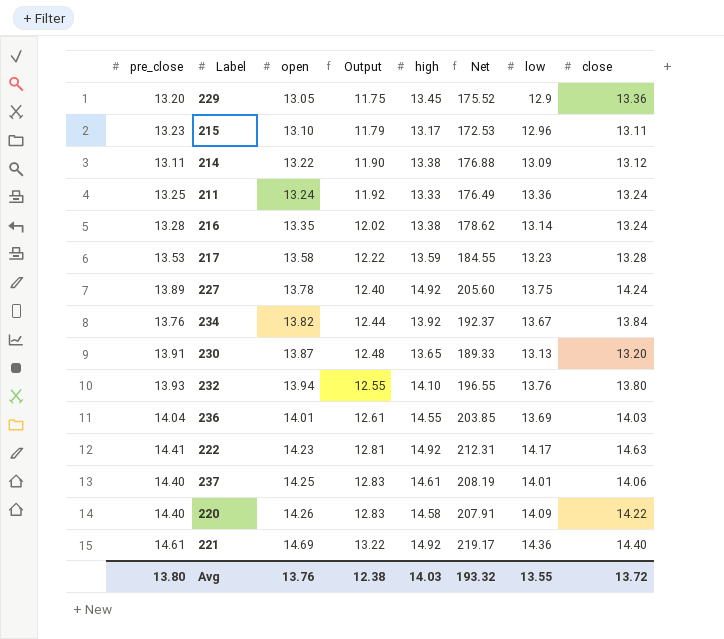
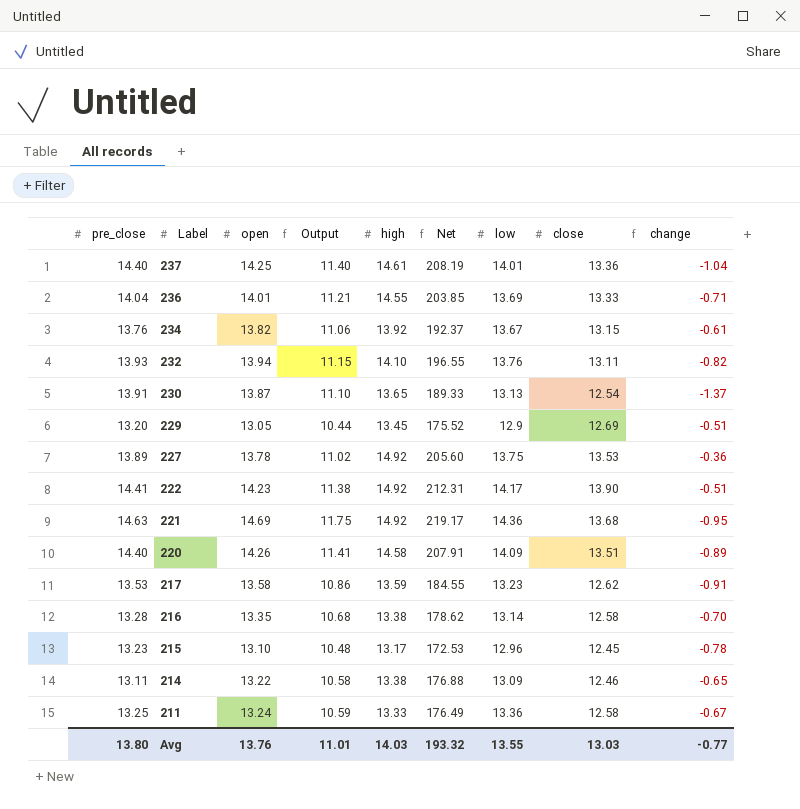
row order: open ascending -> Label descending
column Output | formula: [open] * 0.9 -> [open] * 0.8
column change | formula: none -> [close] - [pre_close]
237 | close: 14.06 -> 13.36
236 | close: 14.03 -> 13.33
234 | close: 13.84 -> 13.15
232 | close: 13.80 -> 13.11
230 | close: 13.20 -> 12.54
229 | close: 13.36 -> 12.69
227 | close: 14.24 -> 13.53
222 | close: 14.63 -> 13.90
221 | pre_close: 14.61 -> 14.63
221 | close: 14.40 -> 13.68
220 | close: 14.22 -> 13.51
217 | close: 13.28 -> 12.62
216 | close: 13.24 -> 12.58
215 | close: 13.11 -> 12.45
214 | close: 13.12 -> 12.46
211 | close: 13.24 -> 12.58
Avg | Output: 12.38 -> 11.01
Avg | close: 13.72 -> 13.03

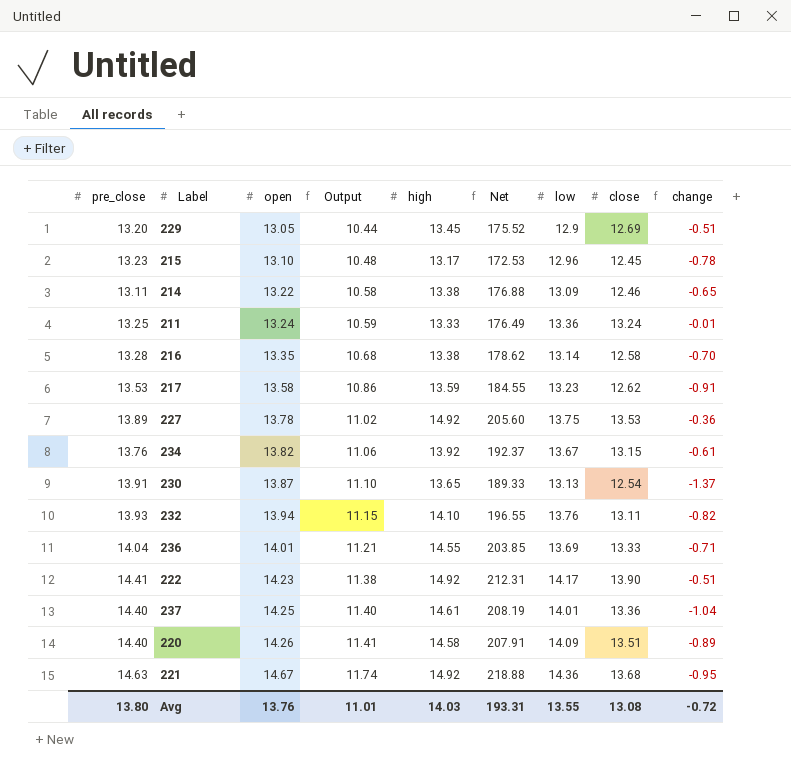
row order: Label descending -> open ascending
211 | close: 12.58 -> 13.24
211 | change: -0.67 -> -0.01
221 | open: 14.69 -> 14.67
221 | Output: 11.75 -> 11.74
221 | Net: 219.17 -> 218.88
Avg | Net: 193.32 -> 193.31
Avg | close: 13.03 -> 13.08
Avg | change: -0.77 -> -0.72

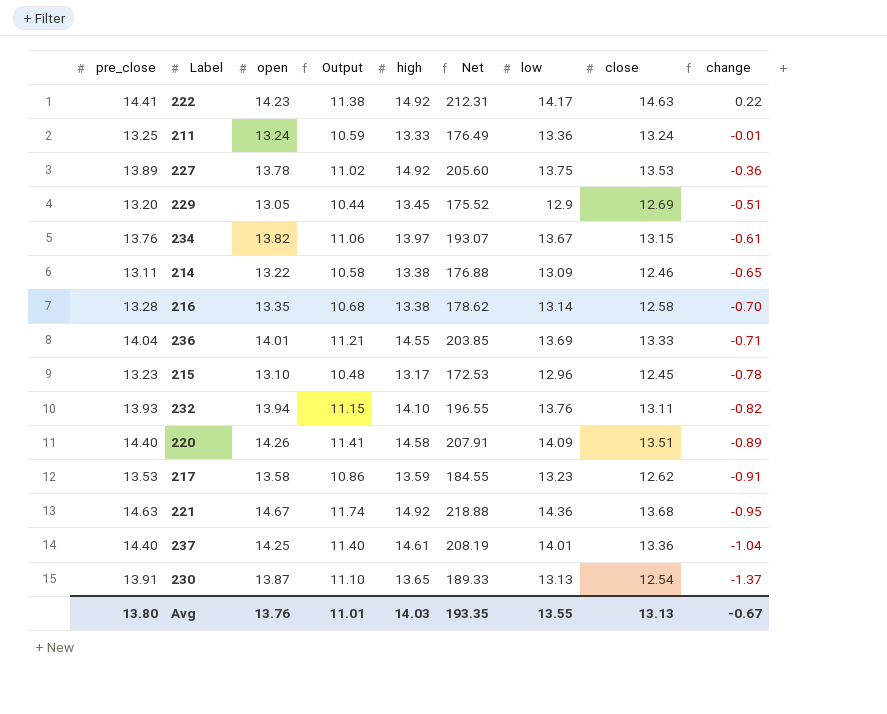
row order: open ascending -> change descending
222 | close: 13.90 -> 14.63
222 | change: -0.51 -> 0.22
234 | high: 13.92 -> 13.97
234 | Net: 192.37 -> 193.07
Avg | Net: 193.31 -> 193.35
Avg | close: 13.08 -> 13.13
Avg | change: -0.72 -> -0.67

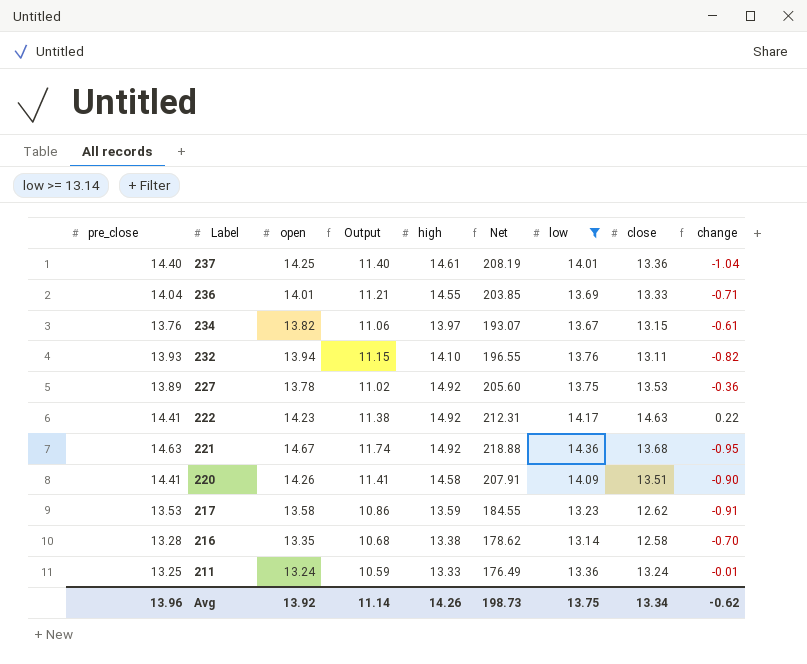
filter: none -> low >= 13.14
row order: change descending -> Label descending
220 | pre_close: 14.40 -> 14.41
220 | change: -0.89 -> -0.90
Avg | pre_close: 13.80 -> 13.96
Avg | open: 13.76 -> 13.92
Avg | Output: 11.01 -> 11.14
Avg | high: 14.03 -> 14.26
Avg | Net: 193.35 -> 198.73
Avg | low: 13.55 -> 13.75
Avg | close: 13.13 -> 13.34
Avg | change: -0.67 -> -0.62

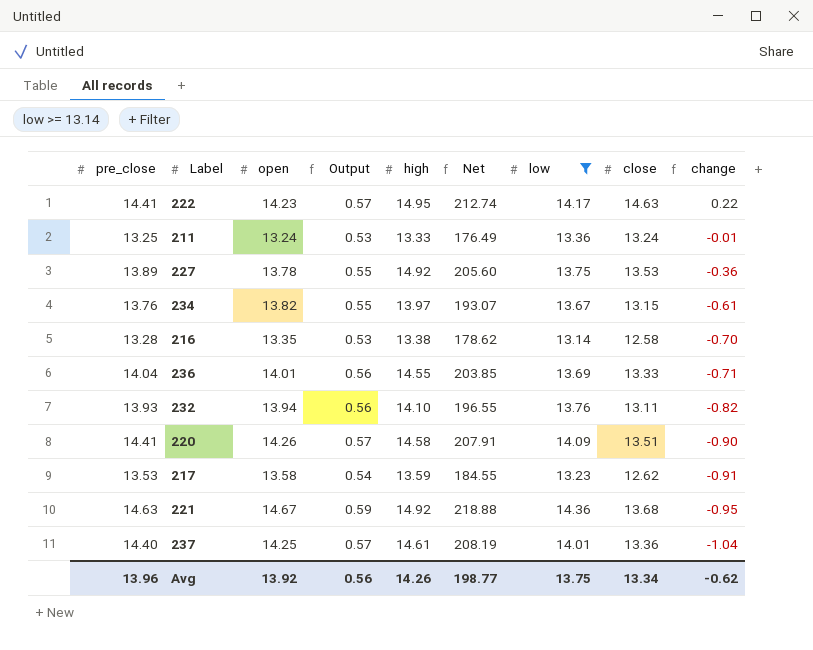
row order: Label descending -> change descending
column Output | formula: [open] * 0.8 -> [open] * 0.04
222 | high: 14.92 -> 14.95
222 | Net: 212.31 -> 212.74
Avg | Output: 11.14 -> 0.56
Avg | Net: 198.73 -> 198.77

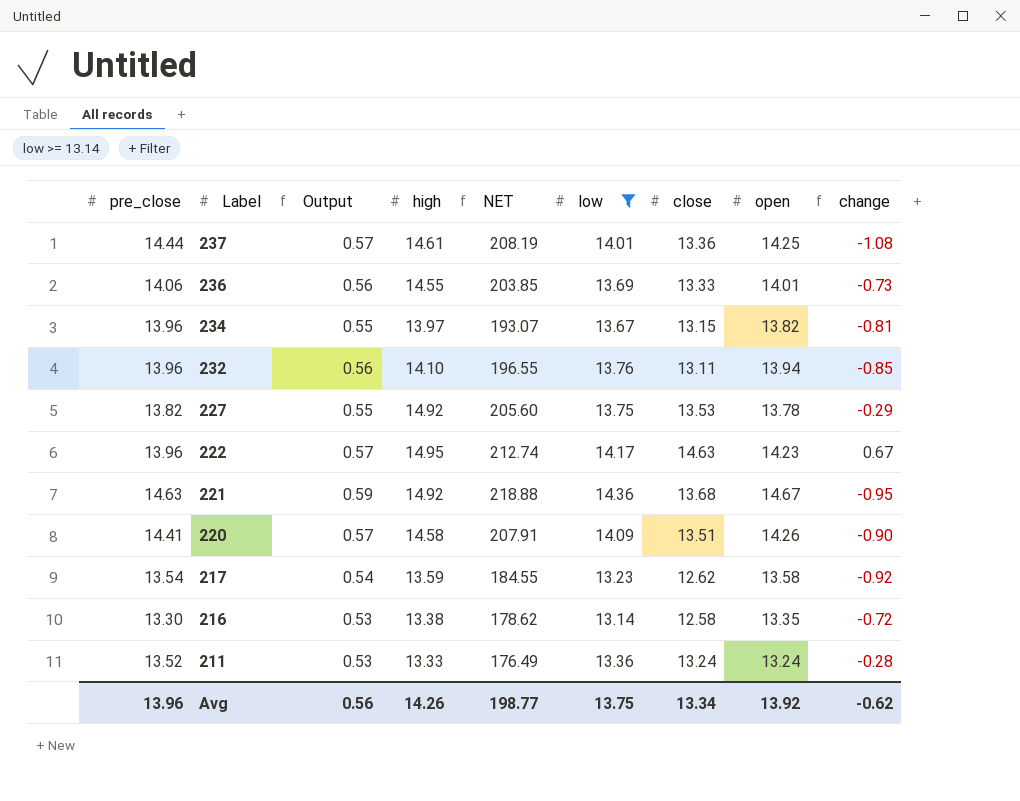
row order: change descending -> Label descending
column name: Net -> NET
column open | position: 3 -> 8
237 | pre_close: 14.40 -> 14.44
237 | change: -1.04 -> -1.08
236 | pre_close: 14.04 -> 14.06
236 | change: -0.71 -> -0.73
234 | pre_close: 13.76 -> 13.96
234 | change: -0.61 -> -0.81
232 | pre_close: 13.93 -> 13.96
232 | change: -0.82 -> -0.85
227 | pre_close: 13.89 -> 13.82
227 | change: -0.36 -> -0.29
222 | pre_close: 14.41 -> 13.96
222 | change: 0.22 -> 0.67
217 | pre_close: 13.53 -> 13.54
217 | change: -0.91 -> -0.92
216 | pre_close: 13.28 -> 13.30
216 | change: -0.70 -> -0.72
211 | pre_close: 13.25 -> 13.52
211 | change: -0.01 -> -0.28

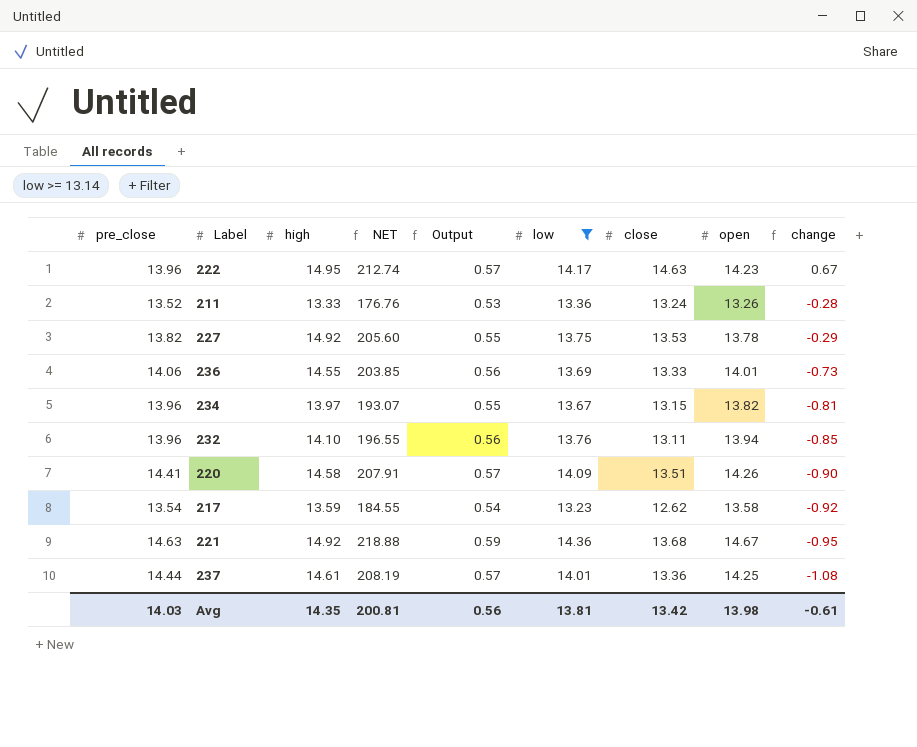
row order: Label descending -> change descending
column Output | position: 3 -> 5
row 216: 13.30 | 0.53 | 13.38 | 178.62 | 13.14 | 12.58 | 13.35 | -0.72 -> none
211 | NET: 176.49 -> 176.76
211 | open: 13.24 -> 13.26
Avg | pre_close: 13.96 -> 14.03
Avg | high: 14.26 -> 14.35
Avg | NET: 198.77 -> 200.81
Avg | low: 13.75 -> 13.81
Avg | close: 13.34 -> 13.42
Avg | open: 13.92 -> 13.98
Avg | change: -0.62 -> -0.61

